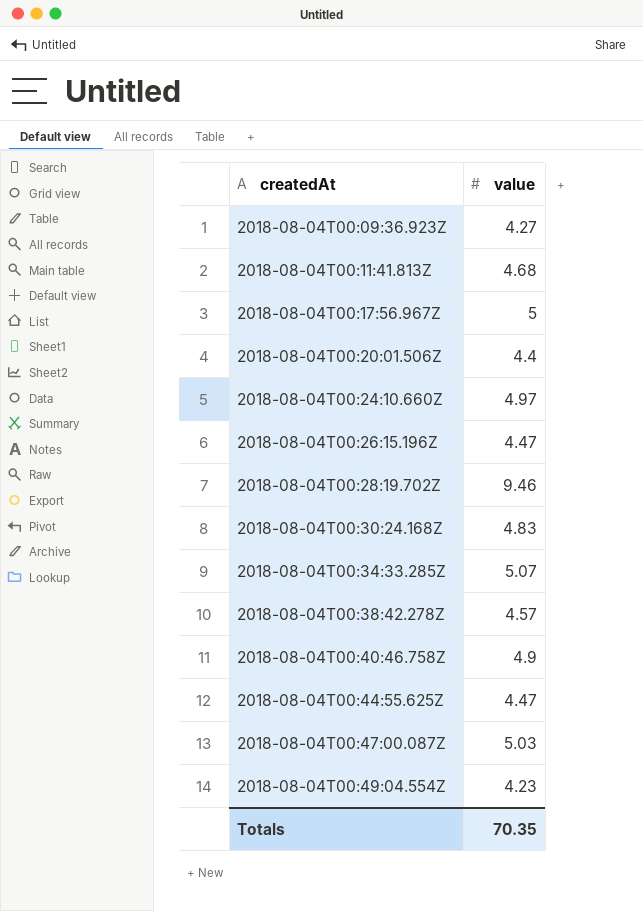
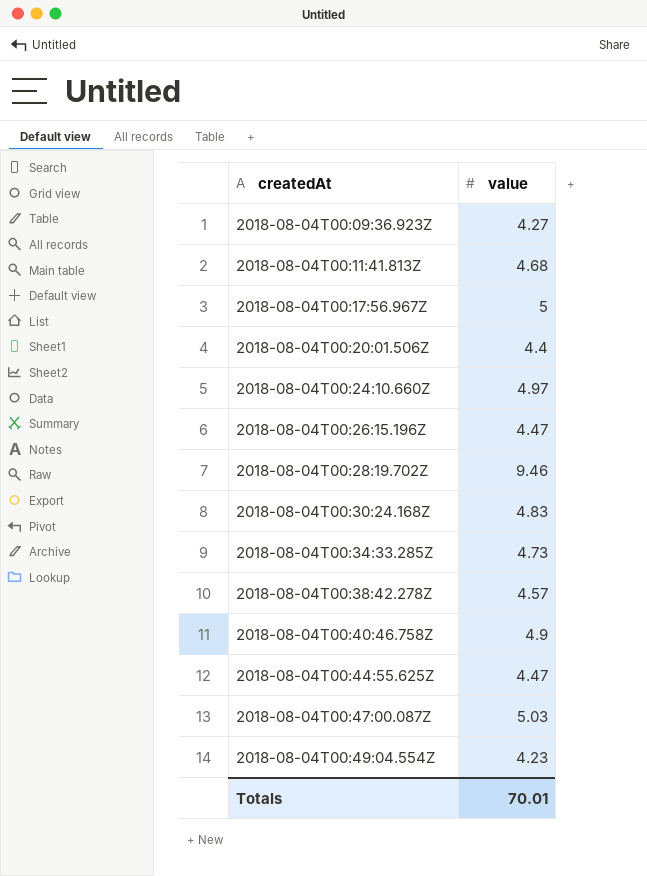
2018-08-04T00:34:33.285Z | value: 5.07 -> 4.73
Totals | value: 70.35 -> 70.01

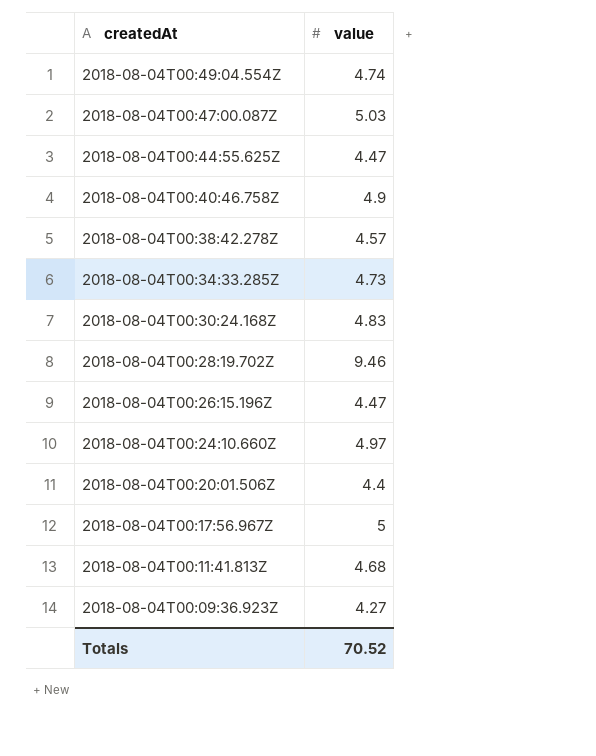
row order: createdAt ascending -> createdAt descending
2018-08-04T00:49:04.554Z | value: 4.23 -> 4.74
Totals | value: 70.01 -> 70.52

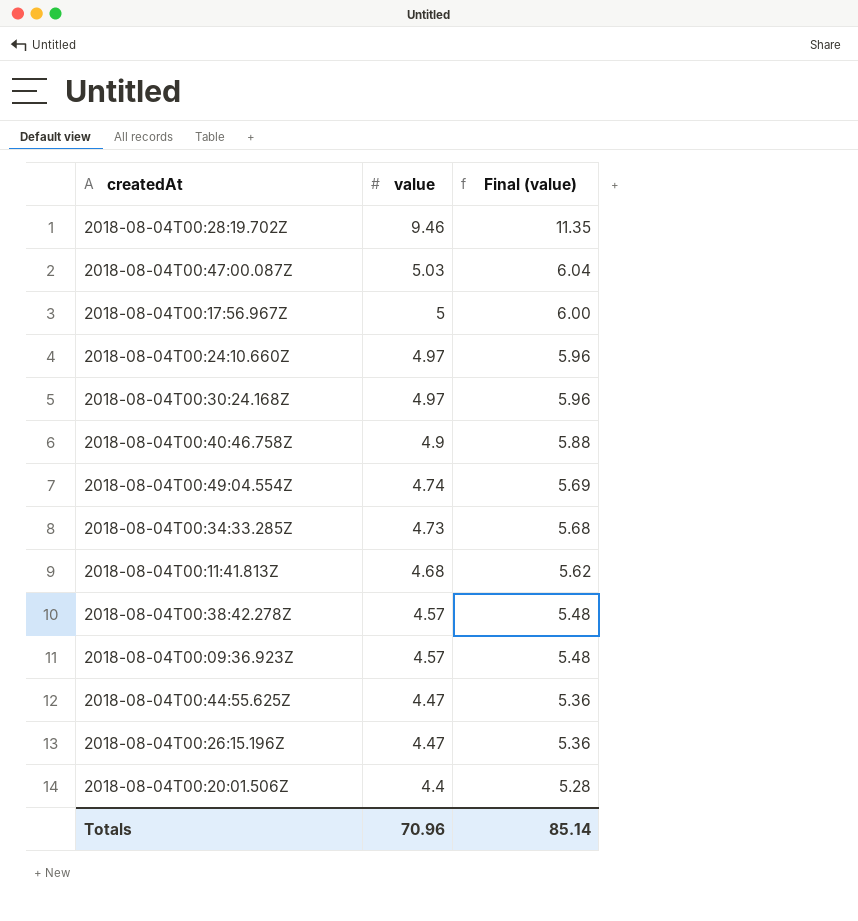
row order: createdAt descending -> value descending
column Final (value) | formula: none -> [value] * 1.2
2018-08-04T00:30:24.168Z | value: 4.83 -> 4.97
2018-08-04T00:09:36.923Z | value: 4.27 -> 4.57
Totals | value: 70.52 -> 70.96

